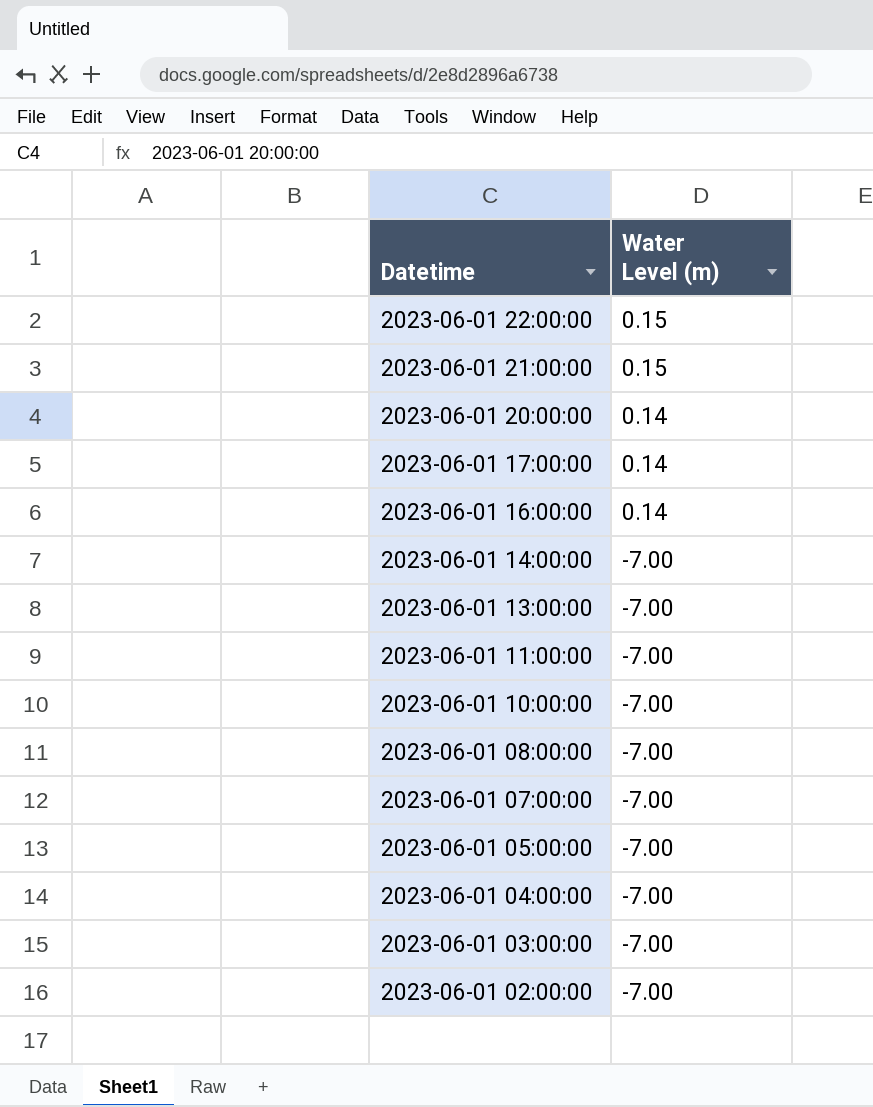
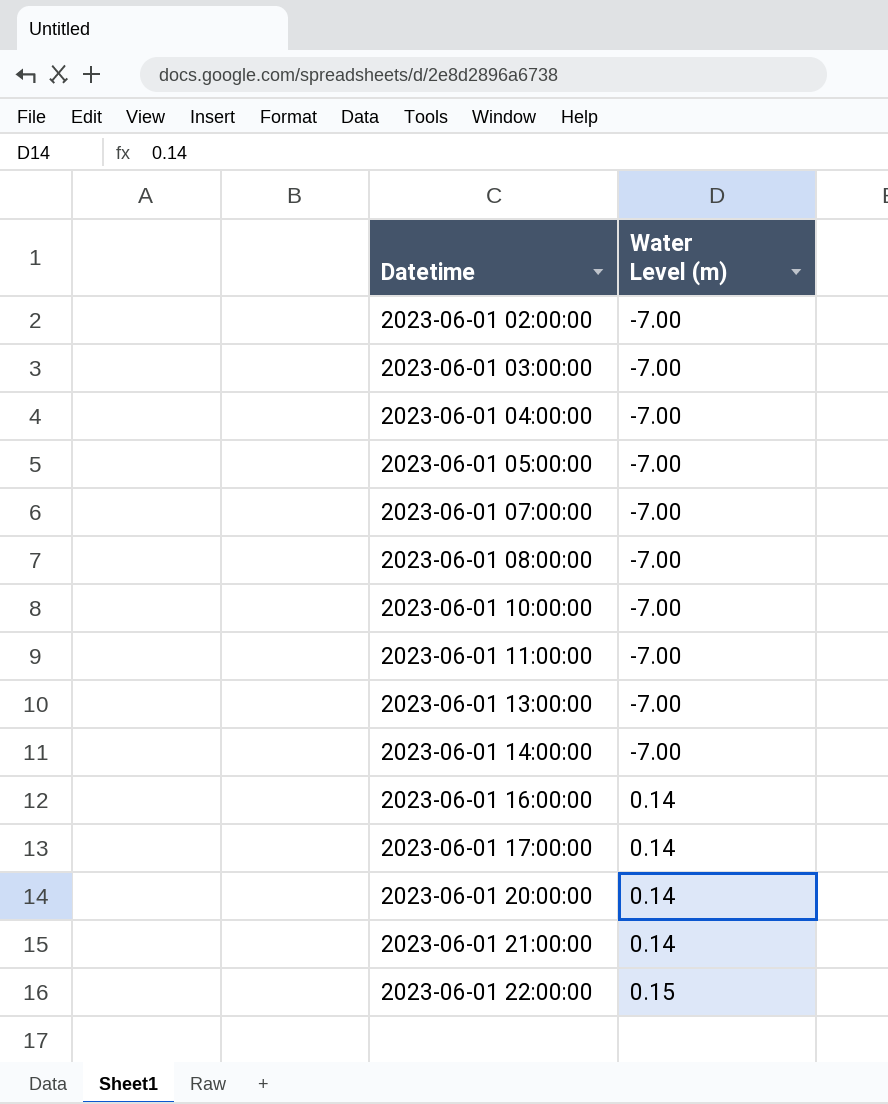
row order: Datetime descending -> Datetime ascending
2023-06-01 21:00:00 | Water Level (m): 0.15 -> 0.14

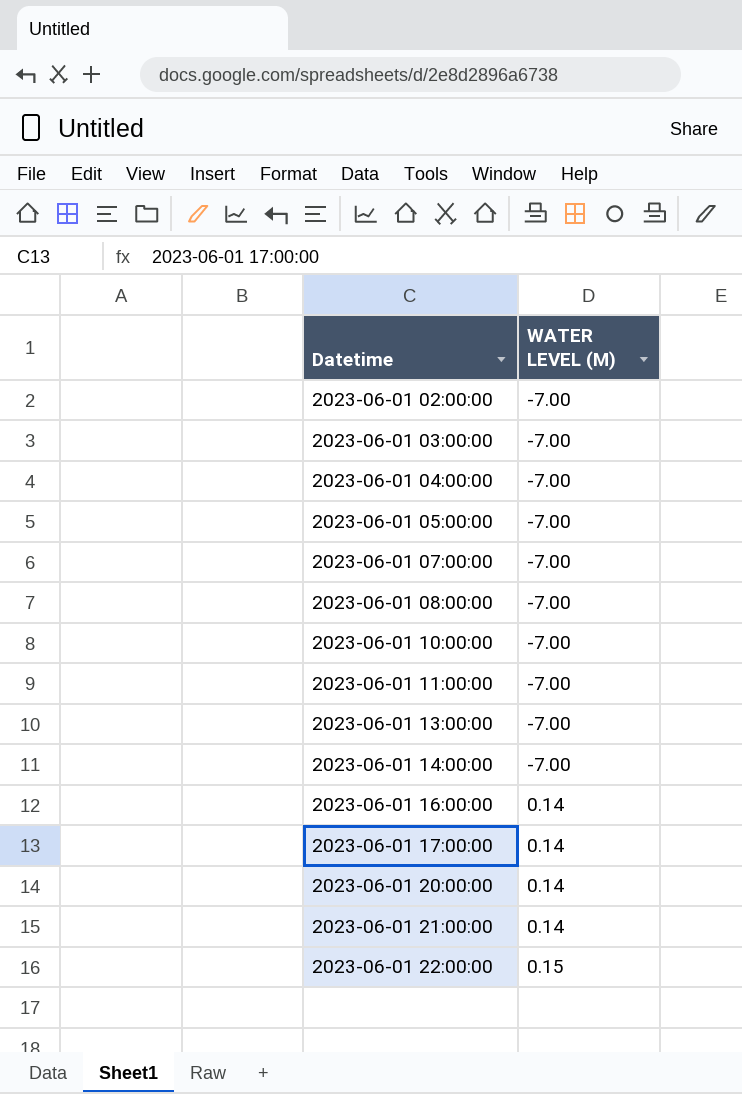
column name: Water Level (m) -> WATER LEVEL (M)

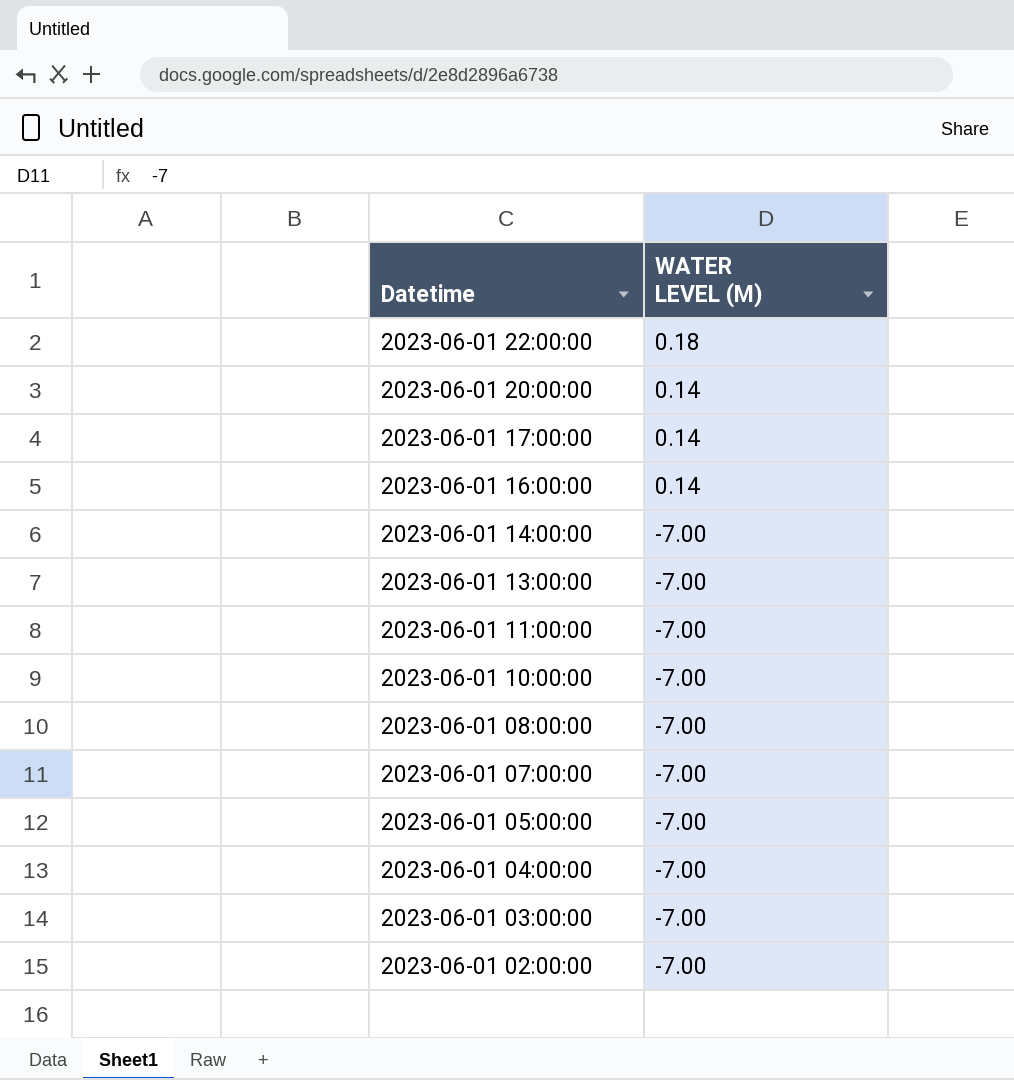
row order: Datetime ascending -> Datetime descending
row 2023-06-01 21:00:00: 0.14 -> none
2023-06-01 22:00:00 | WATER LEVEL (M): 0.15 -> 0.18

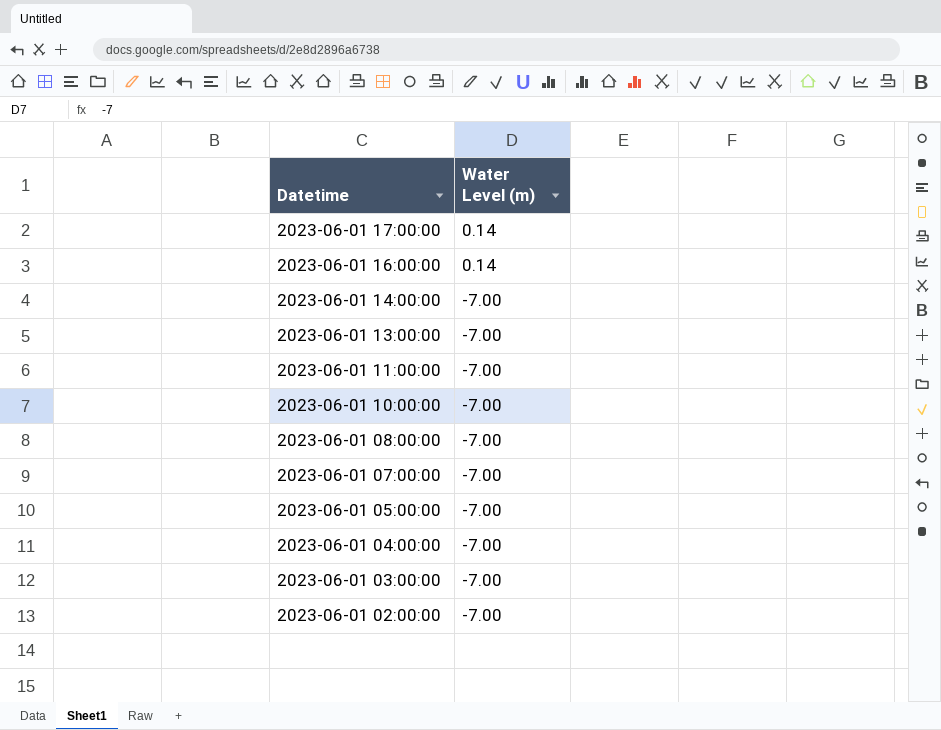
column name: WATER LEVEL (M) -> Water Level (m)
row 2023-06-01 22:00:00: 0.18 -> none
row 2023-06-01 20:00:00: 0.14 -> none

